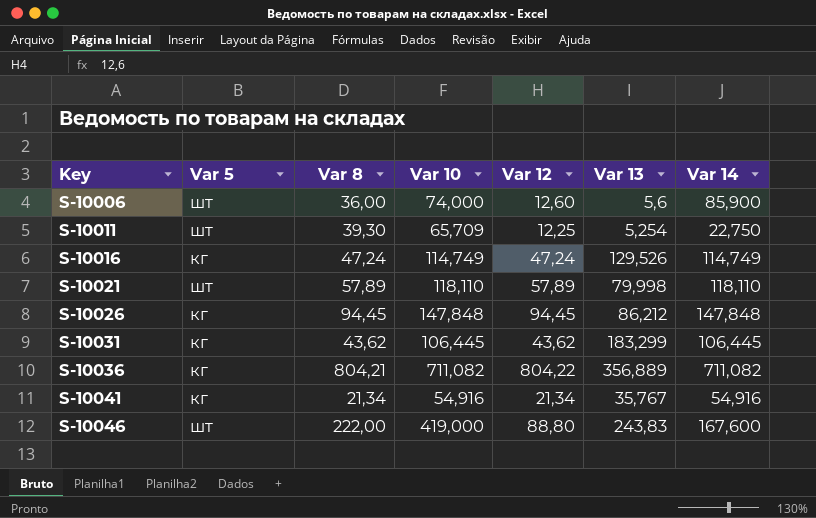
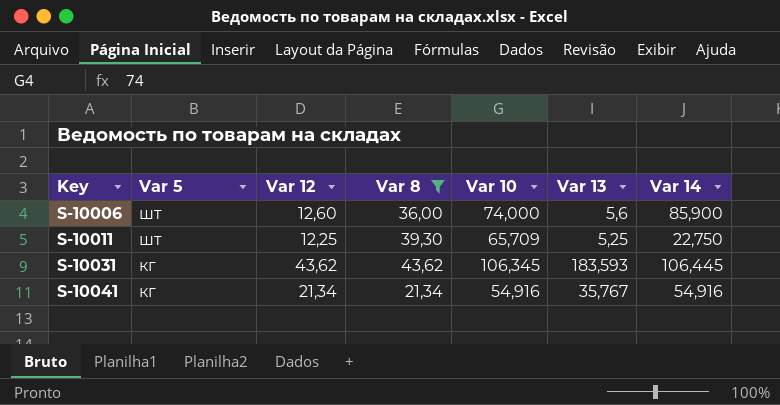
filter: none -> Var 8 <= 43,62
column Var 12 | position: 5 -> 3
S-10011 | Var 13: 5,254 -> 5,25
S-10031 | Var 10: 106,445 -> 106,345
S-10031 | Var 13: 183,299 -> 183,593

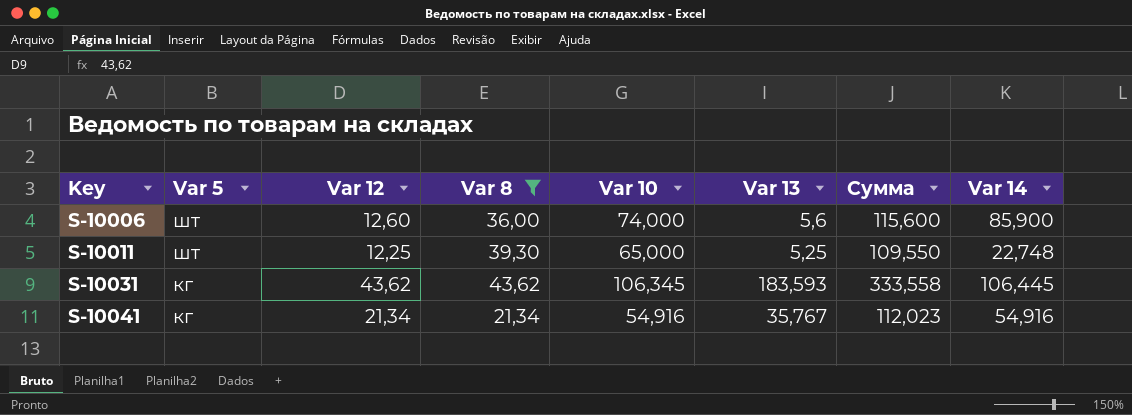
column Сумма | formula: none -> [Var 8] + [Var 10] + [Var 13]
S-10011 | Var 10: 65,709 -> 65,000
S-10011 | Var 14: 22,750 -> 22,748

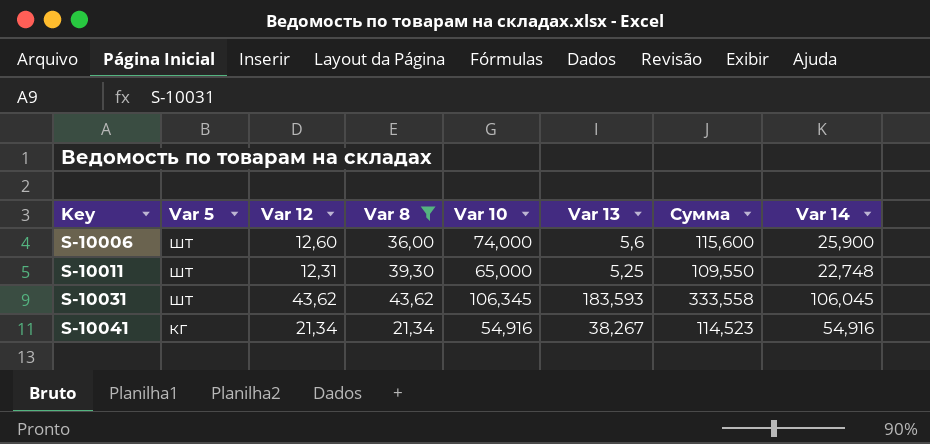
S-10006 | Var 14: 85,900 -> 25,900
S-10011 | Var 12: 12,25 -> 12,31
S-10031 | Var 5: кг -> шт
S-10031 | Var 14: 106,445 -> 106,045
S-10041 | Var 13: 35,767 -> 38,267
S-10041 | Сумма: 112,023 -> 114,523

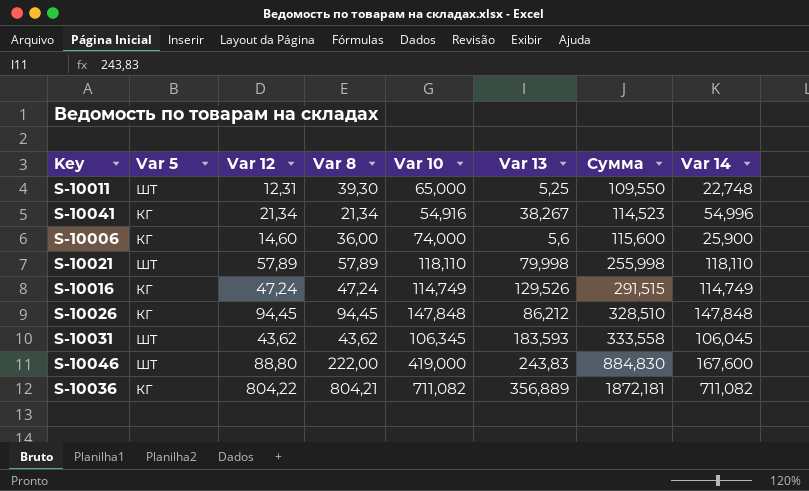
filter: Var 8 <= 43,62 -> none
row order: Key ascending -> Сумма ascending
S-10041 | Var 14: 54,916 -> 54,996
S-10006 | Var 5: шт -> кг
S-10006 | Var 12: 12,60 -> 14,60

